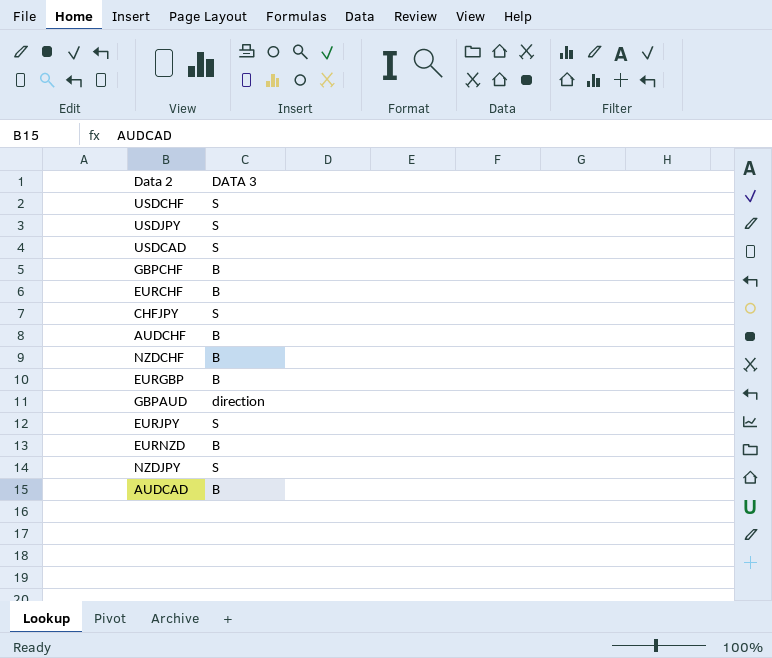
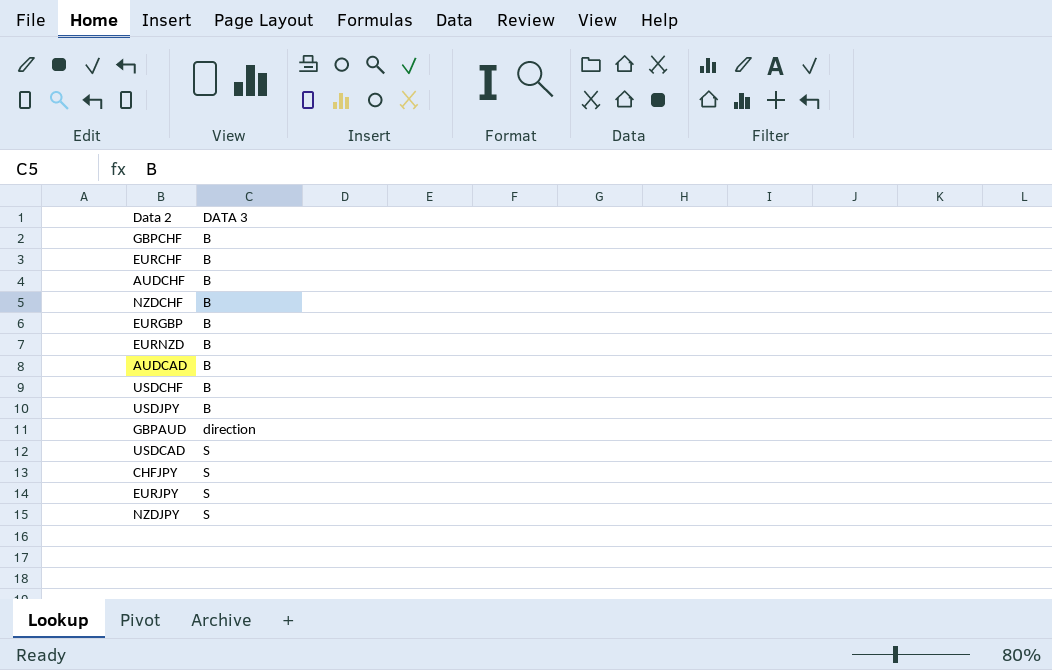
row order: none -> DATA 3 ascending
USDCHF | DATA 3: S -> B
USDJPY | DATA 3: S -> B

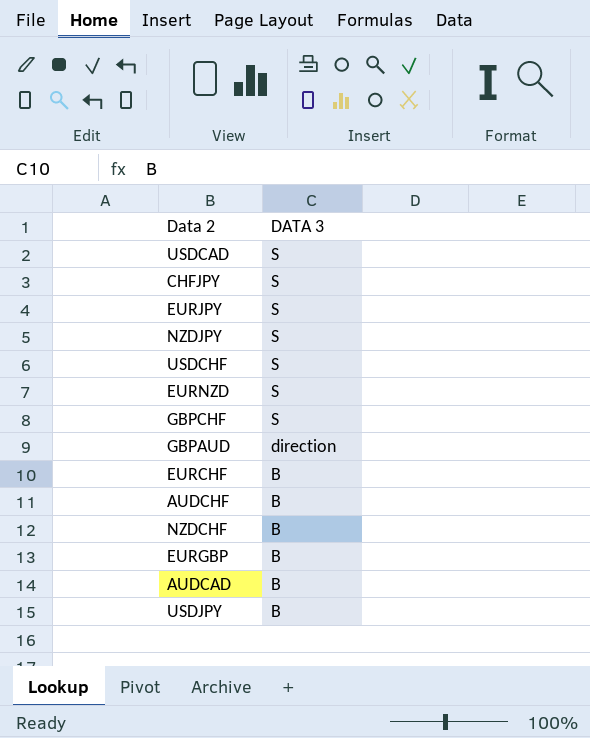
row order: DATA 3 ascending -> DATA 3 descending
USDCHF | DATA 3: B -> S
EURNZD | DATA 3: B -> S
GBPCHF | DATA 3: B -> S

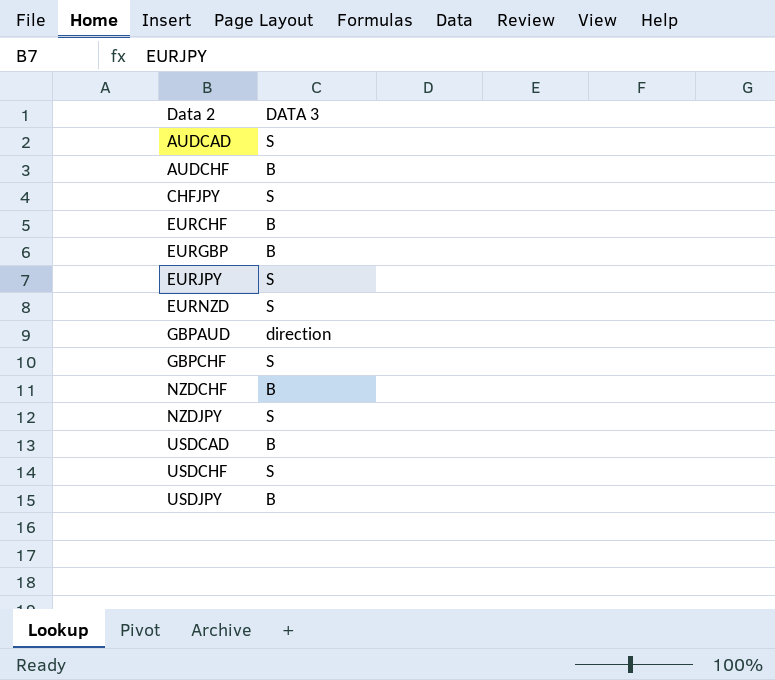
row order: DATA 3 descending -> Data 2 ascending
AUDCAD | DATA 3: B -> S
USDCAD | DATA 3: S -> B

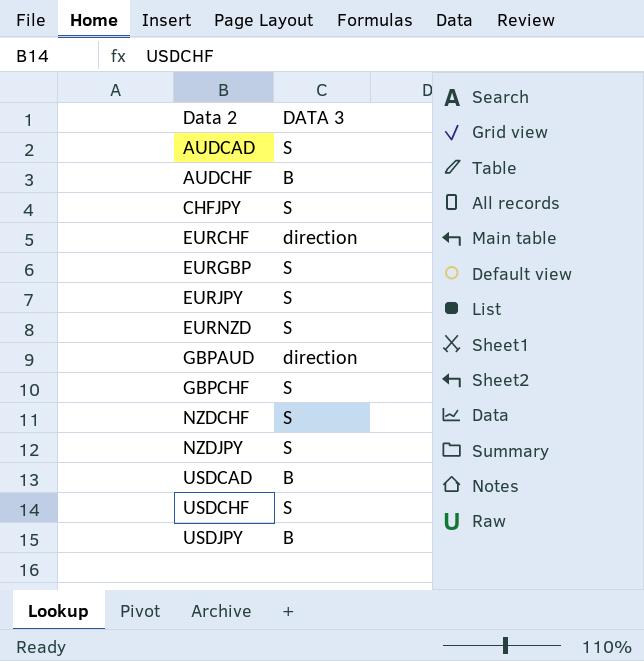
EURCHF | DATA 3: B -> direction
EURGBP | DATA 3: B -> S
NZDCHF | DATA 3: B -> S

